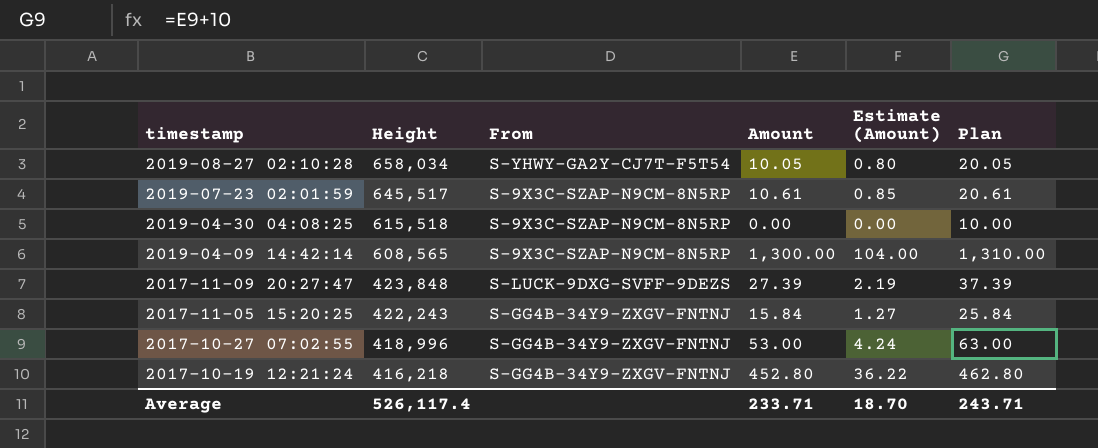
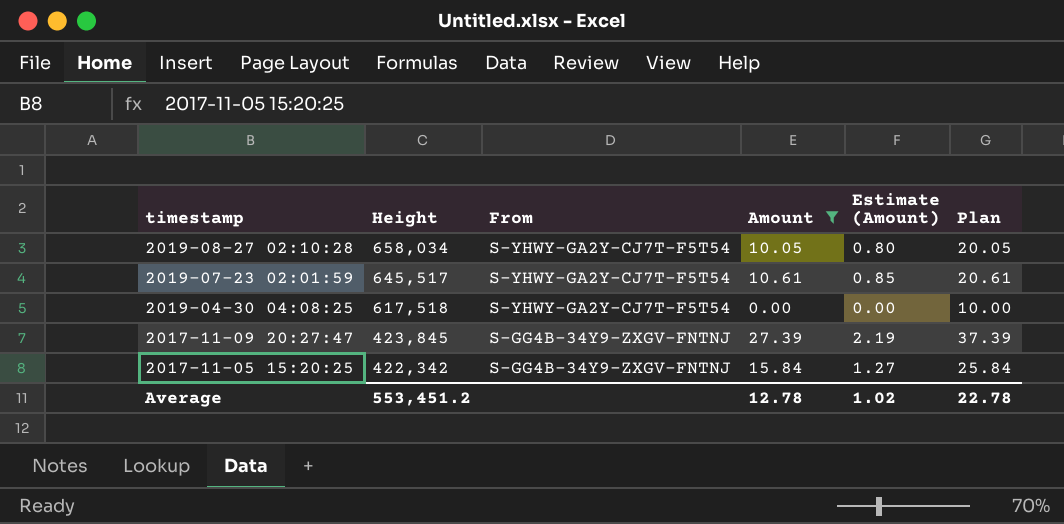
filter: none -> Amount <= 27.39
2019-07-23 02:01:59 | From: S-9X3C-SZAP-N9CM-8N5RP -> S-YHWY-GA2Y-CJ7T-F5T54
2019-04-30 04:08:25 | Height: 615,518 -> 617,518
2019-04-30 04:08:25 | From: S-9X3C-SZAP-N9CM-8N5RP -> S-YHWY-GA2Y-CJ7T-F5T54
2017-11-09 20:27:47 | Height: 423,848 -> 423,845
2017-11-09 20:27:47 | From: S-LUCK-9DXG-SVFF-9DEZS -> S-GG4B-34Y9-ZXGV-FNTNJ
2017-11-05 15:20:25 | Height: 422,243 -> 422,342
Average | Height: 526,117.4 -> 553,451.2
Average | Amount: 233.71 -> 12.78
Average | Estimate (Amount): 18.70 -> 1.02
Average | Plan: 243.71 -> 22.78

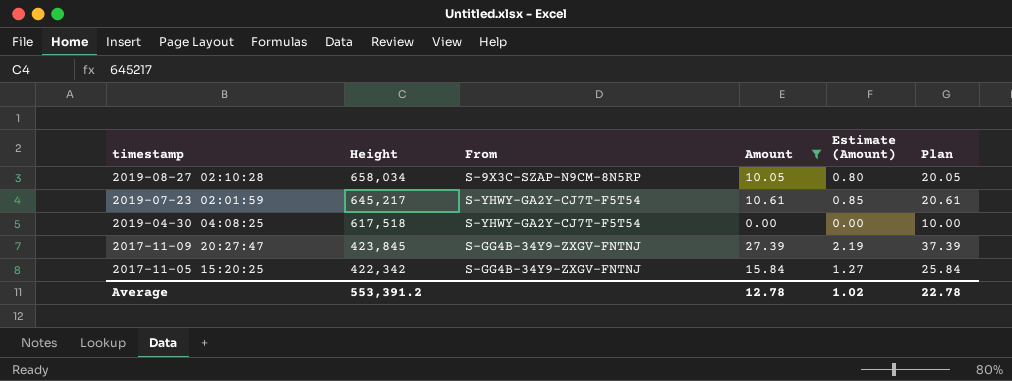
2019-08-27 02:10:28 | From: S-YHWY-GA2Y-CJ7T-F5T54 -> S-9X3C-SZAP-N9CM-8N5RP
2019-07-23 02:01:59 | Height: 645,517 -> 645,217
Average | Height: 553,451.2 -> 553,391.2

